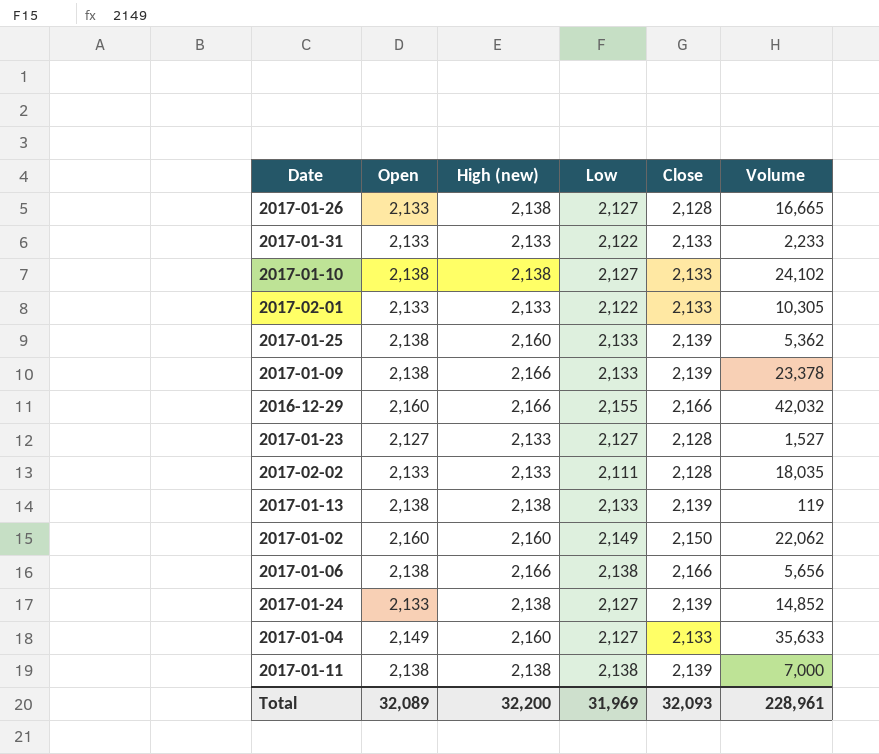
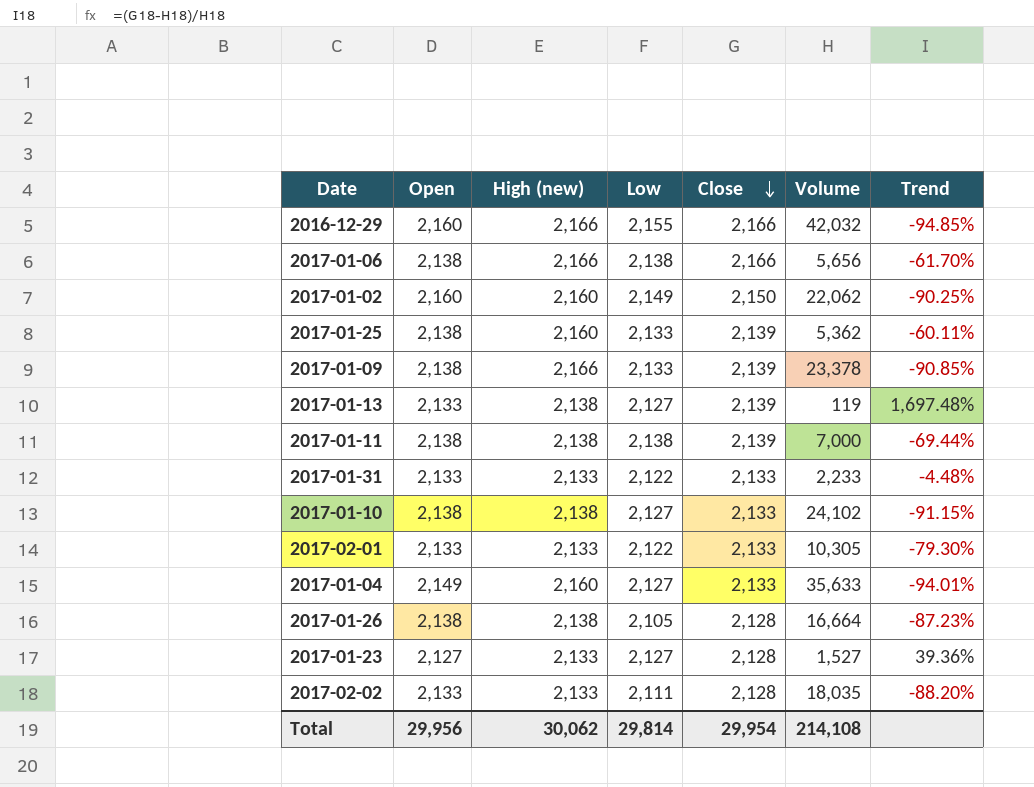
row order: none -> Close descending
column Trend | formula: none -> ([Close] - [Volume]) / [Volume]
row 2017-01-24: 2,133 | 2,138 | 2,127 | 2,139 | 14,852 -> none
2017-01-13 | Open: 2,138 -> 2,133
2017-01-13 | Low: 2,133 -> 2,127
2017-01-26 | Open: 2,133 -> 2,138
2017-01-26 | Low: 2,127 -> 2,105
2017-01-26 | Volume: 16,665 -> 16,664
Total | Open: 32,089 -> 29,956
Total | High (new): 32,200 -> 30,062
Total | Low: 31,969 -> 29,814
Total | Close: 32,093 -> 29,954
Total | Volume: 228,961 -> 214,108

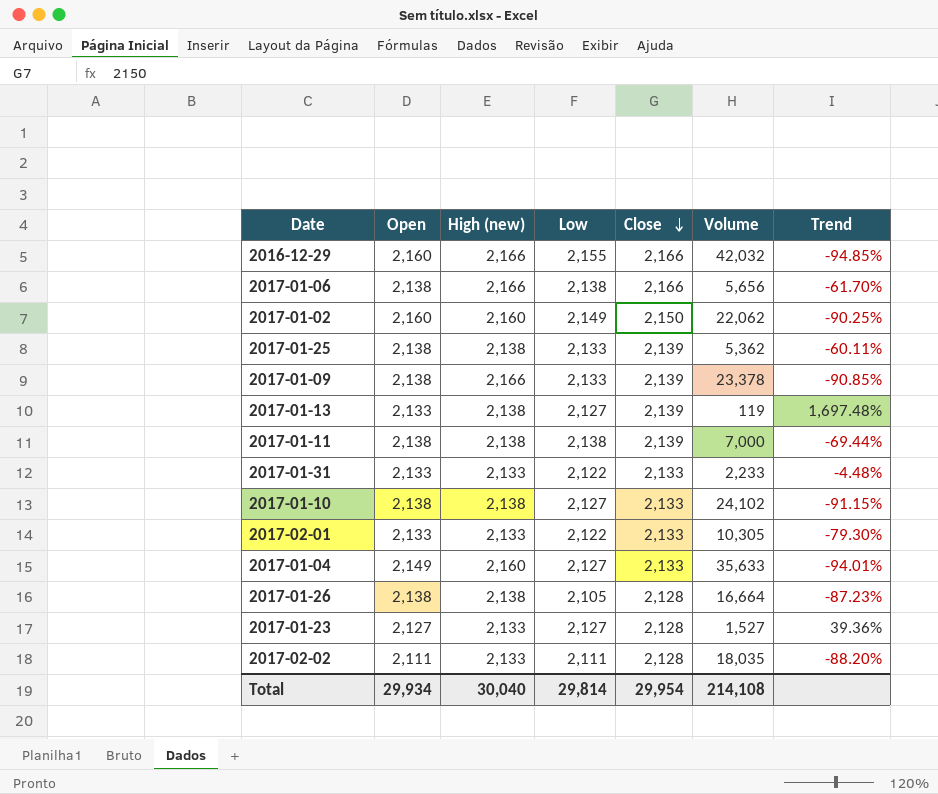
2017-01-25 | High (new): 2,160 -> 2,138
2017-02-02 | Open: 2,133 -> 2,111
Total | Open: 29,956 -> 29,934
Total | High (new): 30,062 -> 30,040

